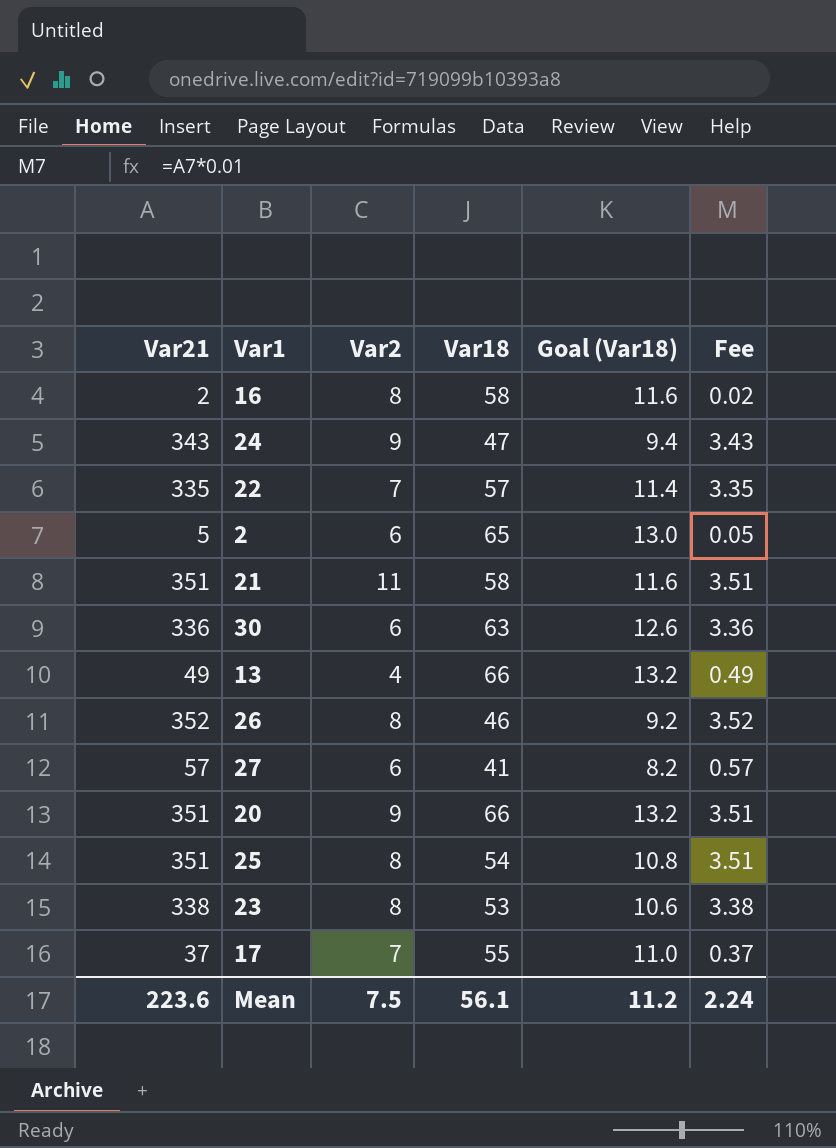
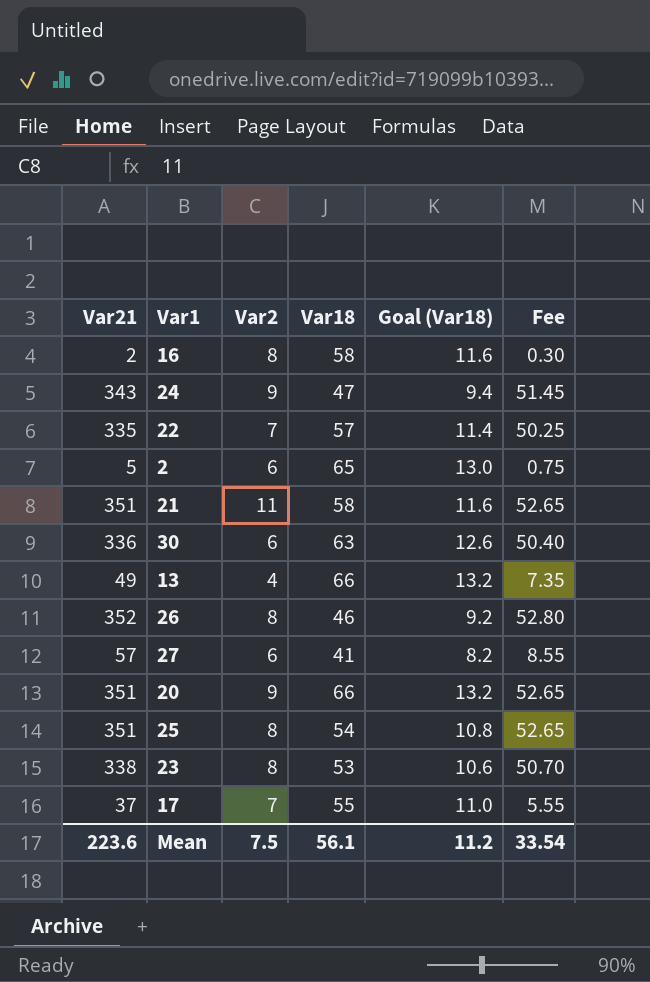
column Fee | formula: [Var21] * 0.01 -> [Var21] * 0.15
Mean | Fee: 2.24 -> 33.54

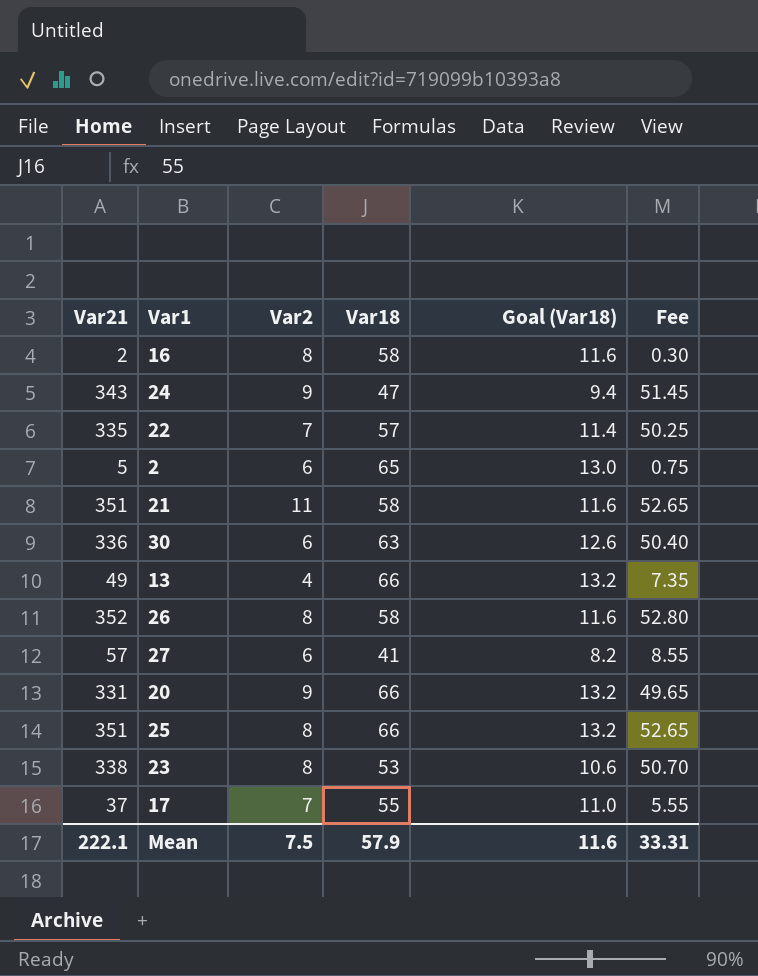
26 | Var18: 46 -> 58
26 | Goal (Var18): 9.2 -> 11.6
20 | Var21: 351 -> 331
20 | Fee: 52.65 -> 49.65
25 | Var18: 54 -> 66
25 | Goal (Var18): 10.8 -> 13.2
Mean | Var21: 223.6 -> 222.1
Mean | Var18: 56.1 -> 57.9
Mean | Goal (Var18): 11.2 -> 11.6
Mean | Fee: 33.54 -> 33.31

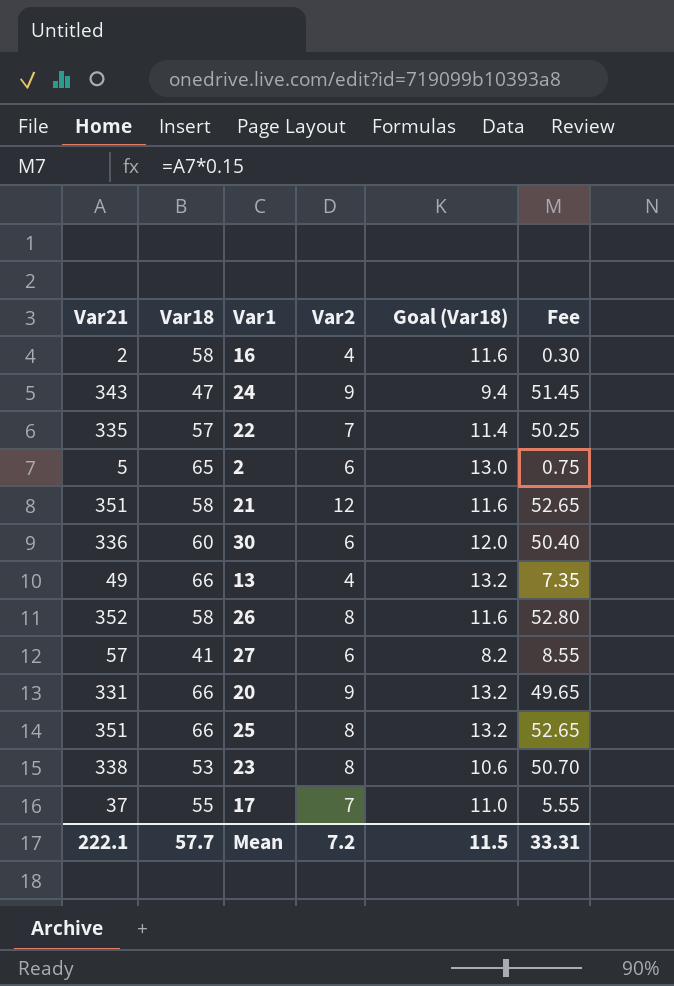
column Var18 | position: 4 -> 2
16 | Var2: 8 -> 4
21 | Var2: 11 -> 12
30 | Var18: 63 -> 60
30 | Goal (Var18): 12.6 -> 12.0
Mean | Var18: 57.9 -> 57.7
Mean | Var2: 7.5 -> 7.2
Mean | Goal (Var18): 11.6 -> 11.5

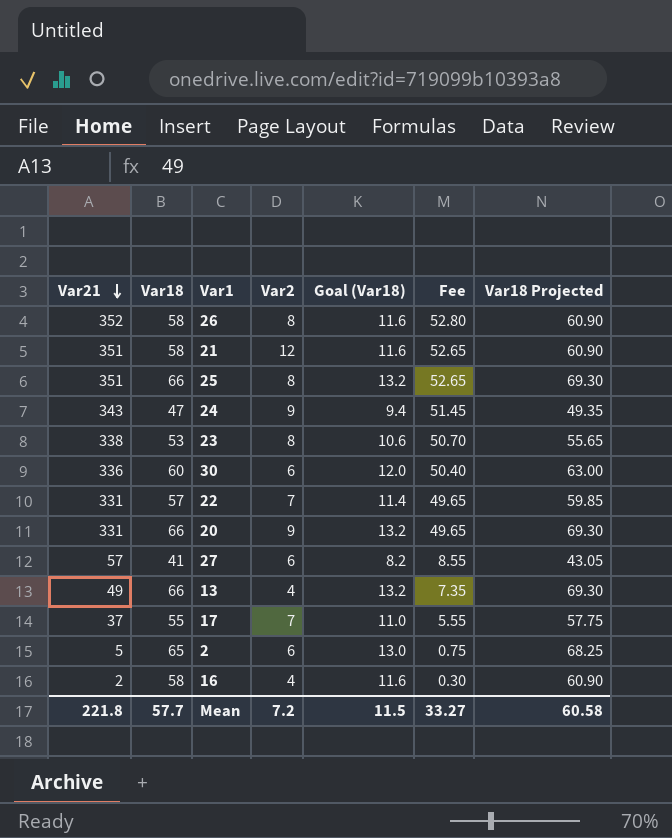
row order: none -> Var21 descending
column Var18 Projected | formula: none -> [Var18] * 1.05
22 | Var21: 335 -> 331
22 | Fee: 50.25 -> 49.65
Mean | Var21: 222.1 -> 221.8
Mean | Fee: 33.31 -> 33.27

